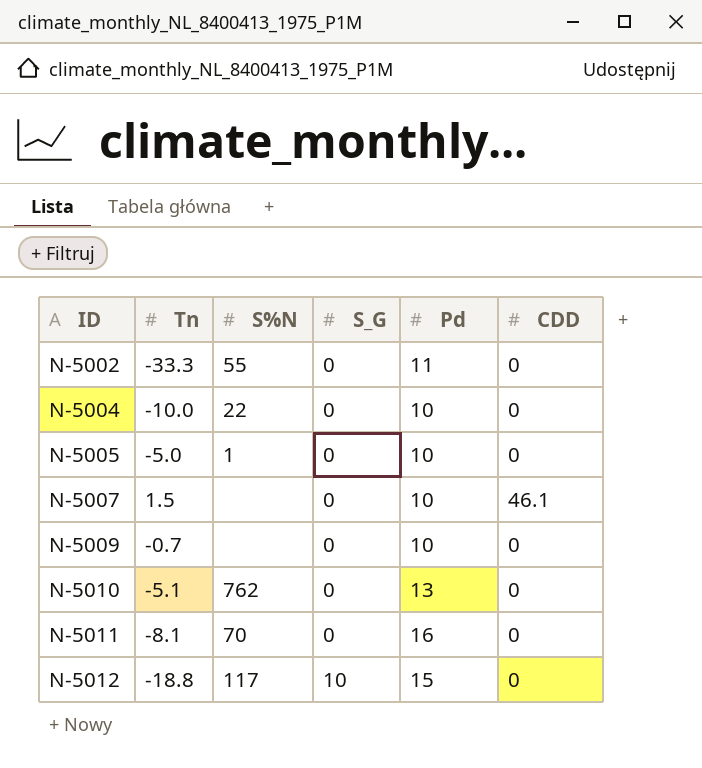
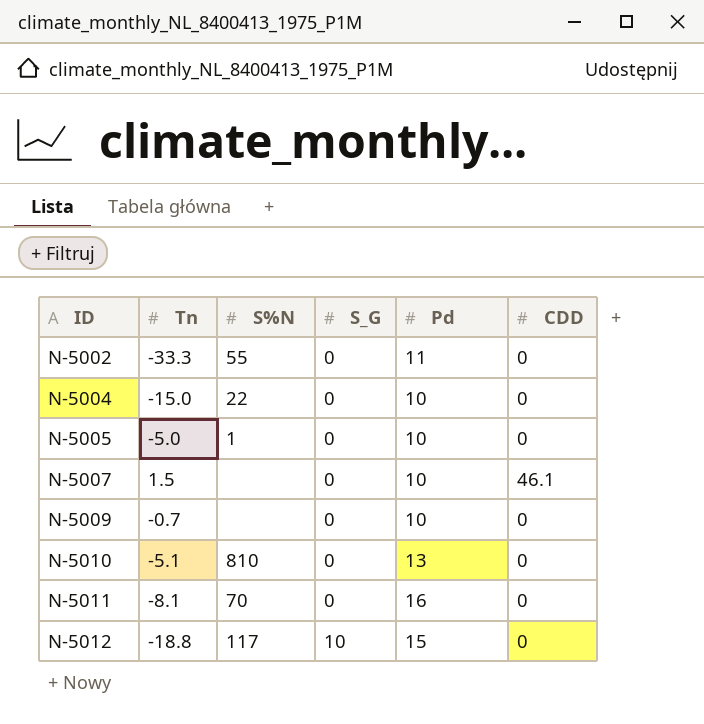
N-5004 | Tn: -10.0 -> -15.0
N-5010 | S%N: 762 -> 810

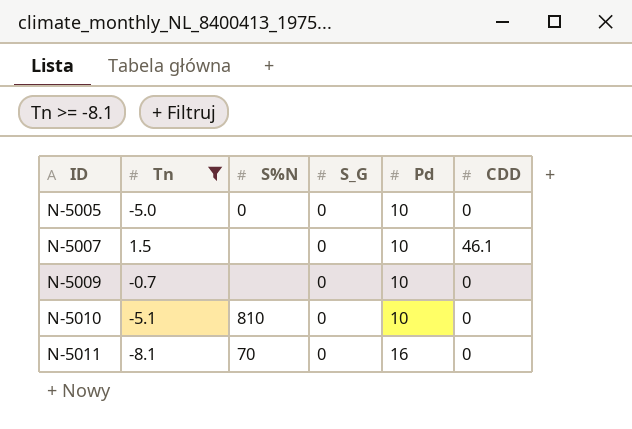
filter: none -> Tn >= -8.1
N-5005 | S%N: 1 -> 0
N-5010 | Pd: 13 -> 10

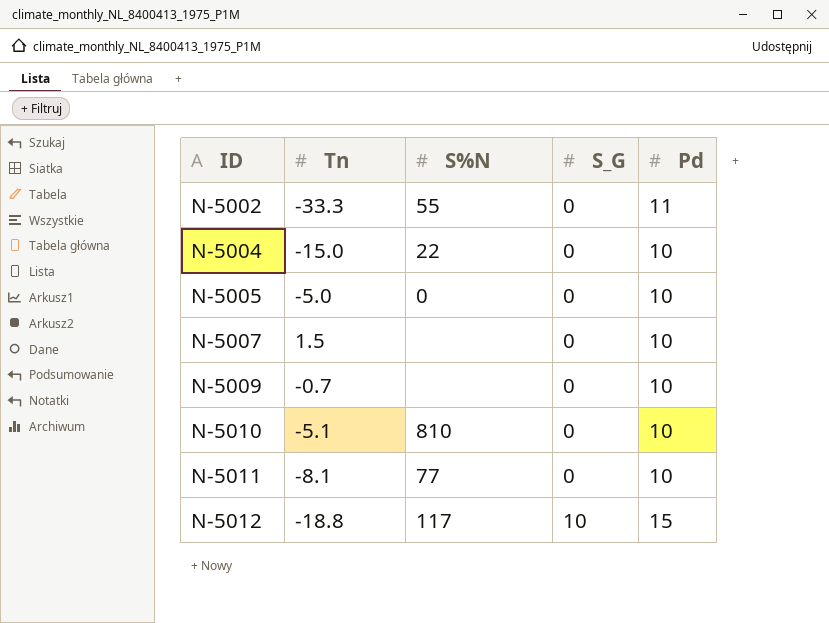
filter: Tn >= -8.1 -> none
column CDD | position: 6 -> none
N-5011 | S%N: 70 -> 77
N-5011 | Pd: 16 -> 10

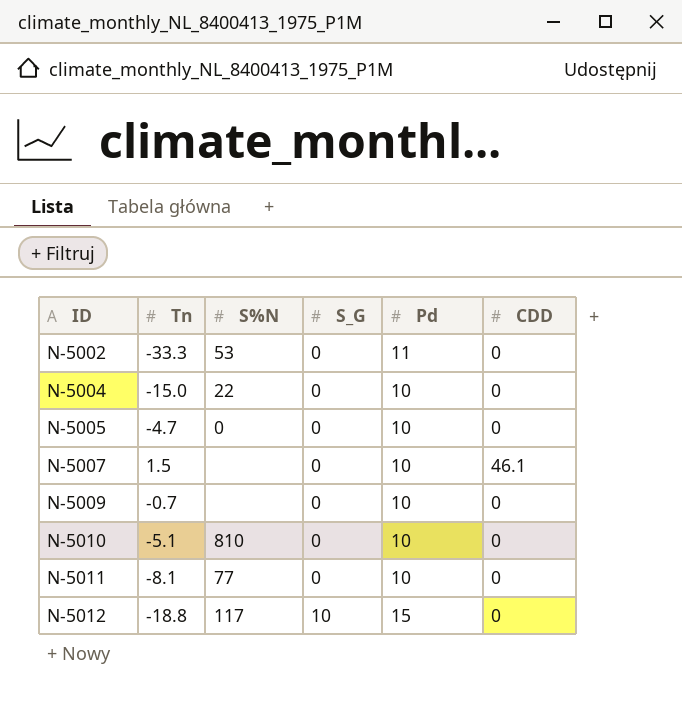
column CDD | position: none -> 6
N-5002 | S%N: 55 -> 53
N-5005 | Tn: -5.0 -> -4.7

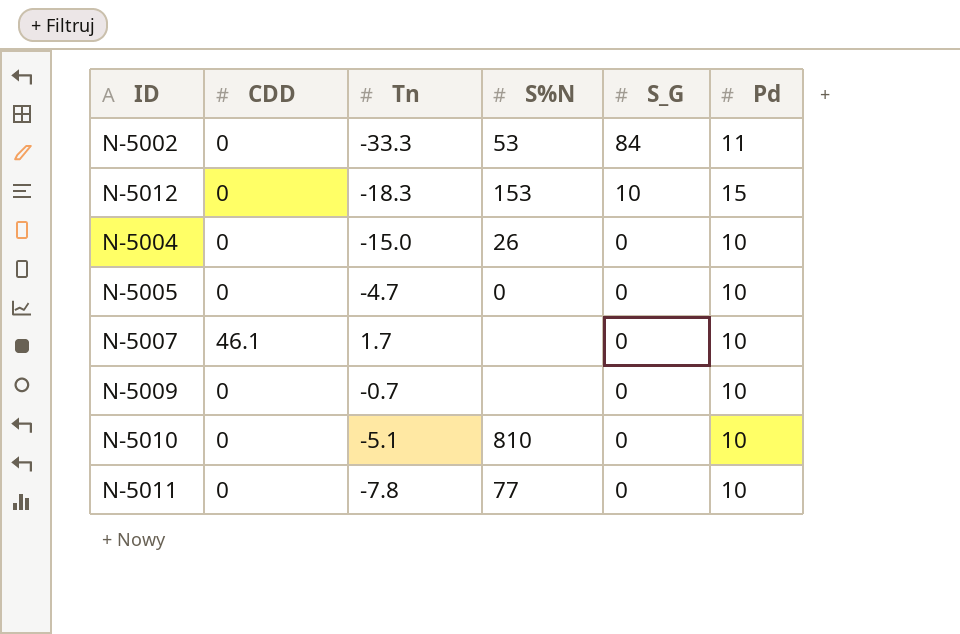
row order: ID ascending -> S_G descending
column CDD | position: 6 -> 2
N-5002 | S_G: 0 -> 84
N-5012 | Tn: -18.8 -> -18.3
N-5012 | S%N: 117 -> 153
N-5004 | S%N: 22 -> 26
N-5007 | Tn: 1.5 -> 1.7
N-5011 | Tn: -8.1 -> -7.8

